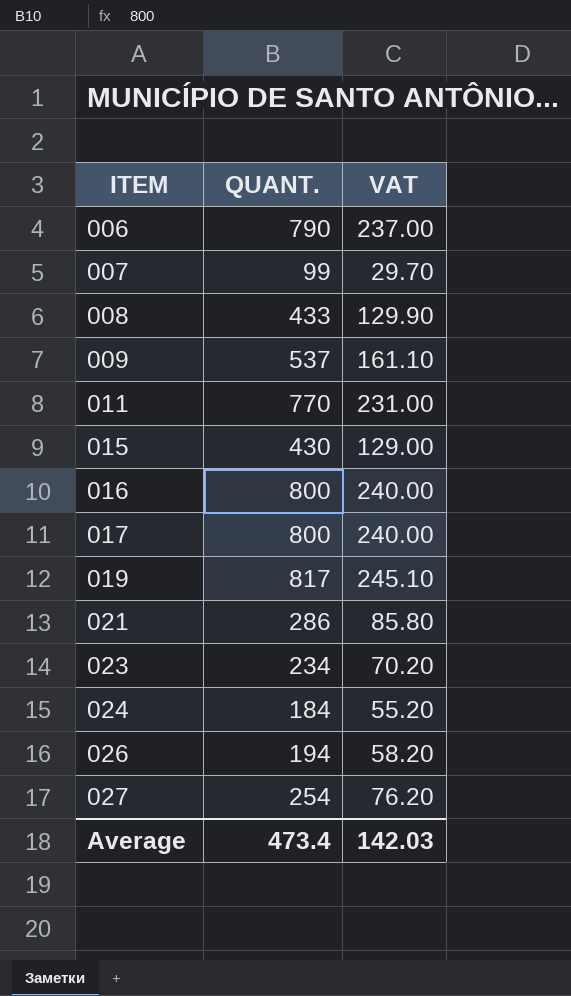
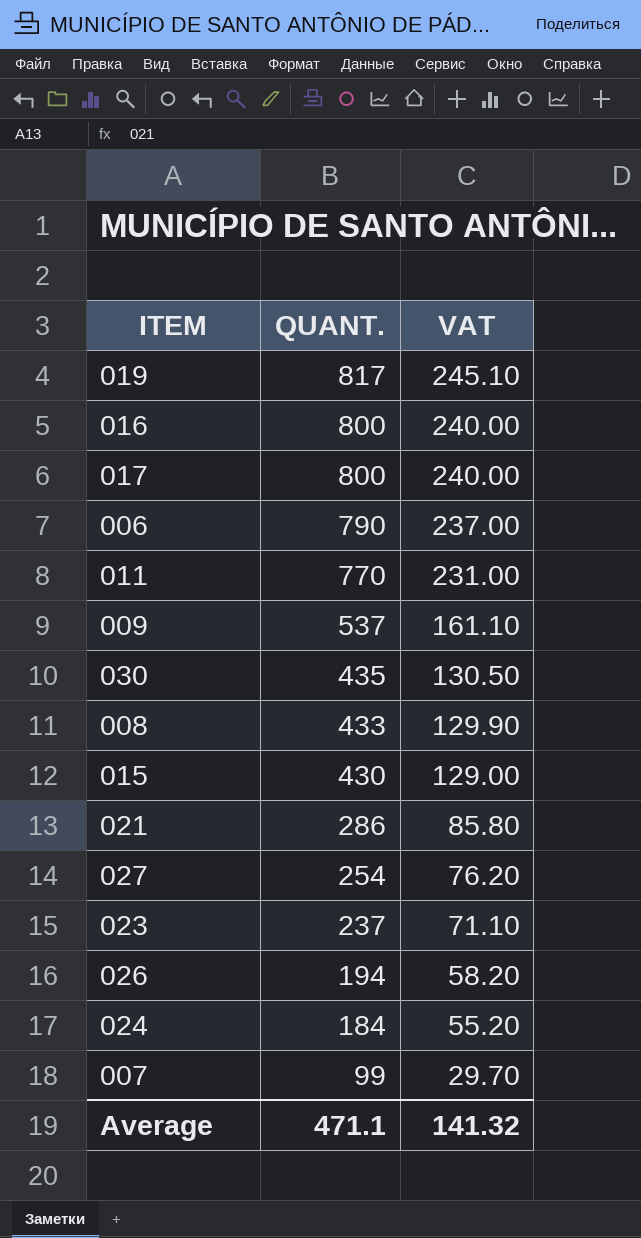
row order: ITEM ascending -> QUANT. descending
row 030: none -> 435 | 130.50
023 | QUANT.: 234 -> 237
023 | VAT: 70.20 -> 71.10
Average | QUANT.: 473.4 -> 471.1
Average | VAT: 142.03 -> 141.32

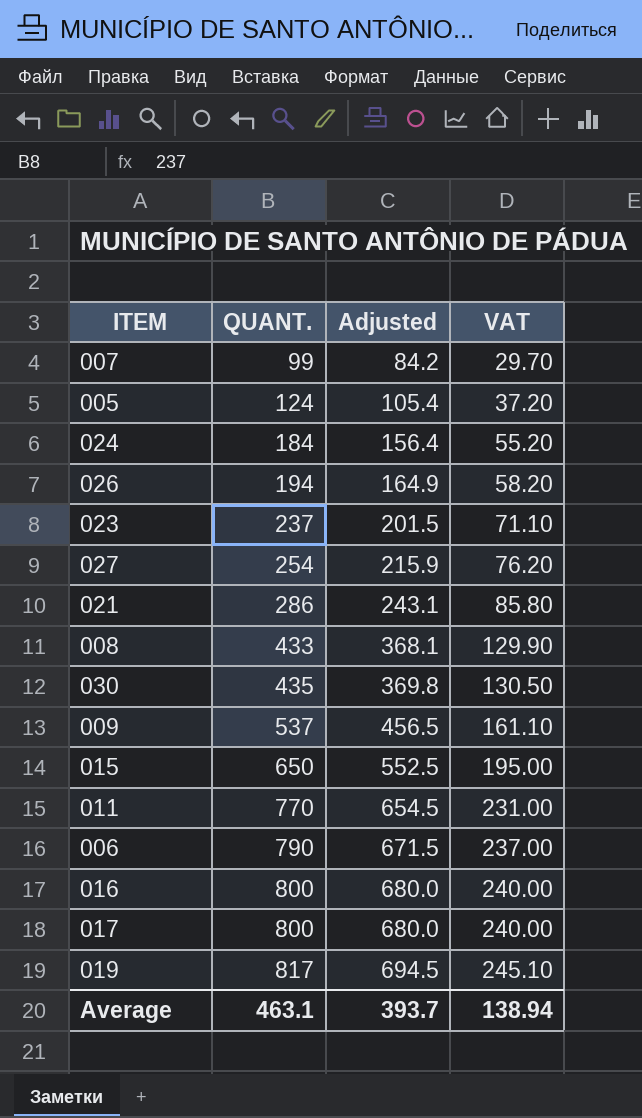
row order: QUANT. descending -> QUANT. ascending
column Adjusted | formula: none -> [QUANT.] * 0.85
row 005: none -> 124 | 105.4 | 37.20
015 | QUANT.: 430 -> 650
015 | VAT: 129.00 -> 195.00
Average | QUANT.: 471.1 -> 463.1
Average | VAT: 141.32 -> 138.94

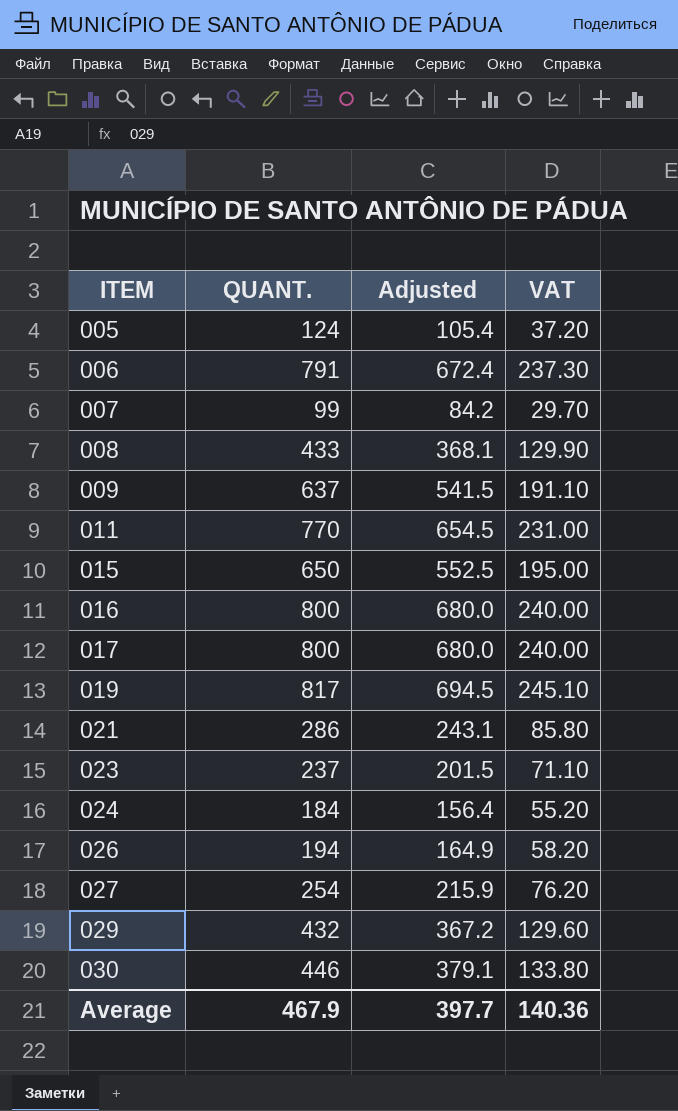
row order: QUANT. ascending -> ITEM ascending
006 | QUANT.: 790 -> 791
006 | Adjusted: 671.5 -> 672.4
006 | VAT: 237.00 -> 237.30
009 | QUANT.: 537 -> 637
009 | Adjusted: 456.5 -> 541.5
009 | VAT: 161.10 -> 191.10
row 029: none -> 432 | 367.2 | 129.60
030 | QUANT.: 435 -> 446
030 | Adjusted: 369.8 -> 379.1
030 | VAT: 130.50 -> 133.80
Average | QUANT.: 463.1 -> 467.9
Average | Adjusted: 393.7 -> 397.7
Average | VAT: 138.94 -> 140.36

